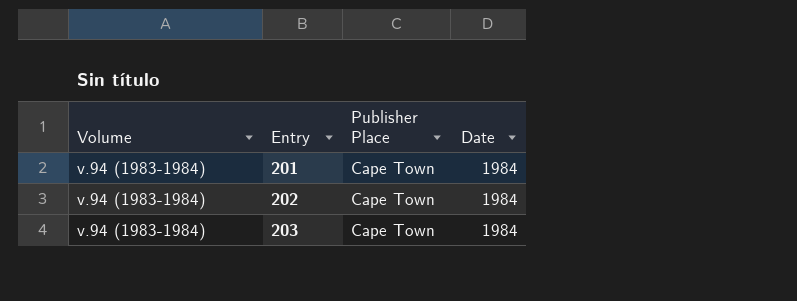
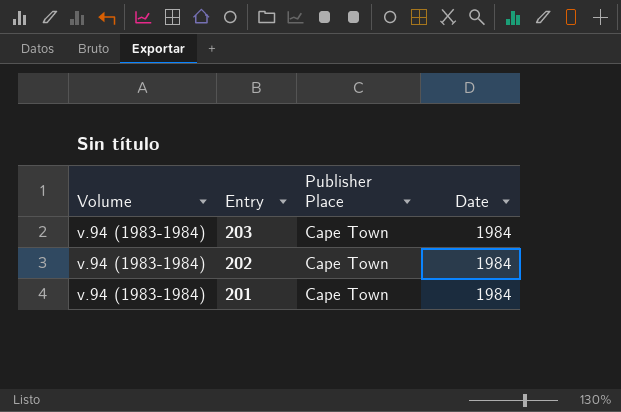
row order: Entry ascending -> Entry descending

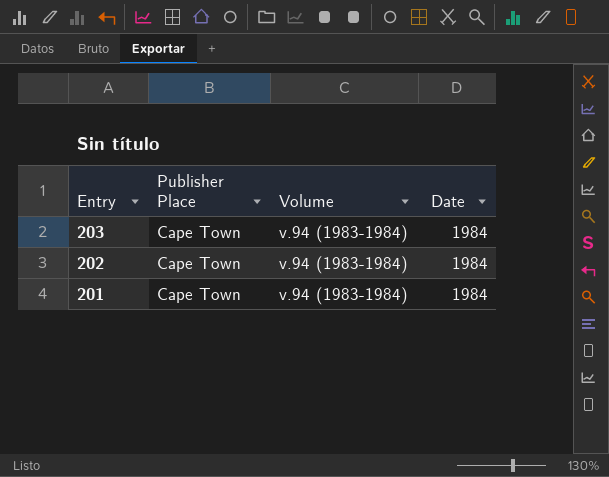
column Volume | position: 1 -> 3

